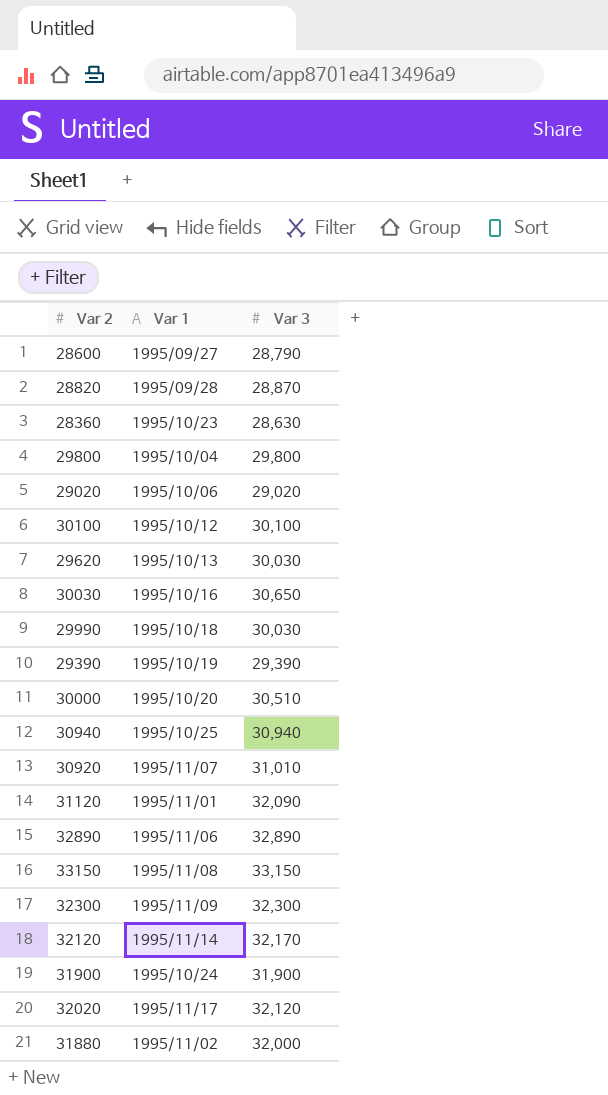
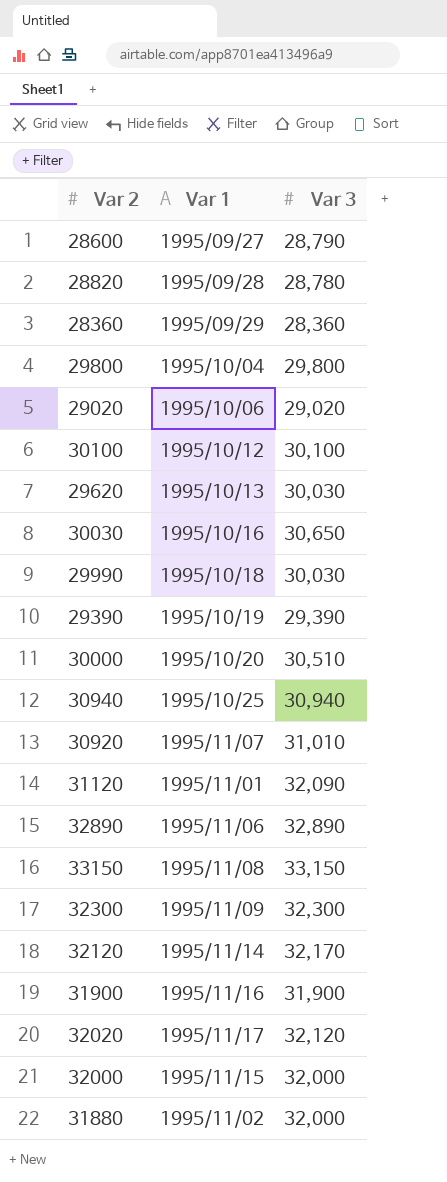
28820 | Var 3: 28,870 -> 28,780
28360 | Var 1: 1995/10/23 -> 1995/09/29
28360 | Var 3: 28,630 -> 28,360
31900 | Var 1: 1995/10/24 -> 1995/11/16
row 32000: none -> 1995/11/15 | 32,000

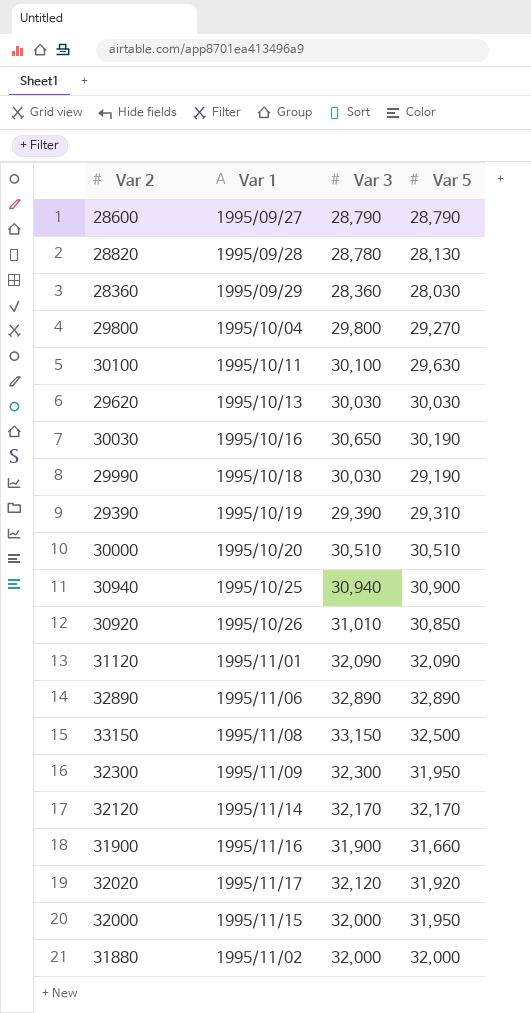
column Var 5 | position: none -> 4
row 29020: 1995/10/06 | 29,020 -> none
30100 | Var 1: 1995/10/12 -> 1995/10/11
30920 | Var 1: 1995/11/07 -> 1995/10/26

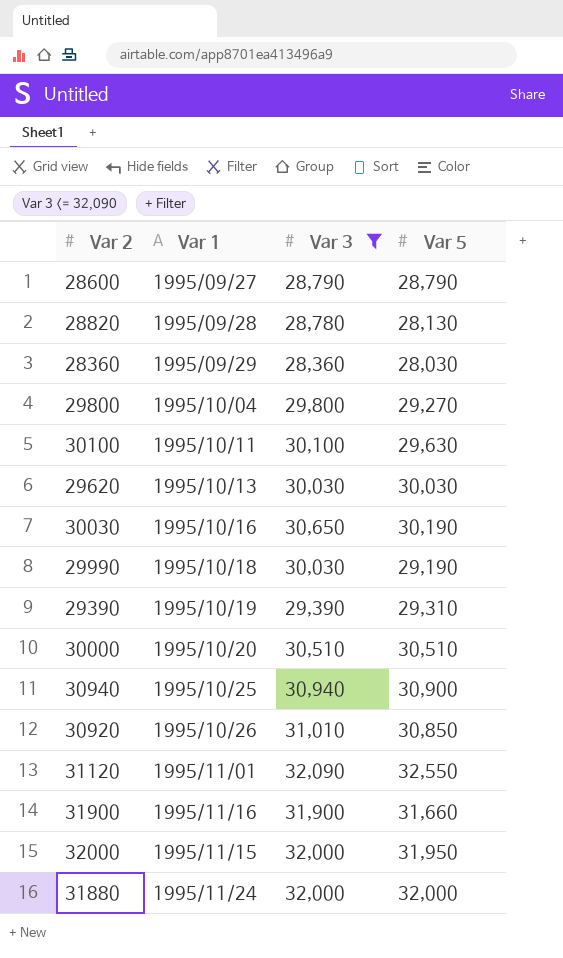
filter: none -> Var 3 <= 32,090
31120 | Var 5: 32,090 -> 32,550
31880 | Var 1: 1995/11/02 -> 1995/11/24

